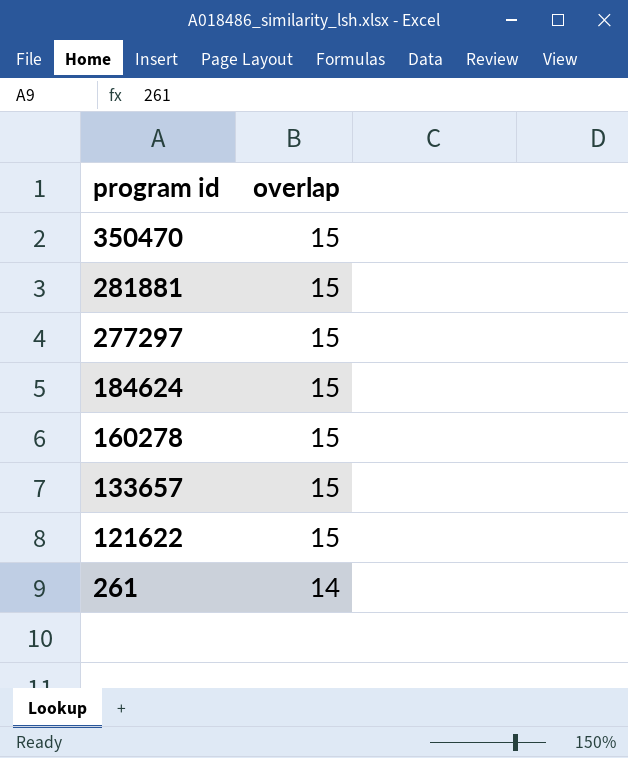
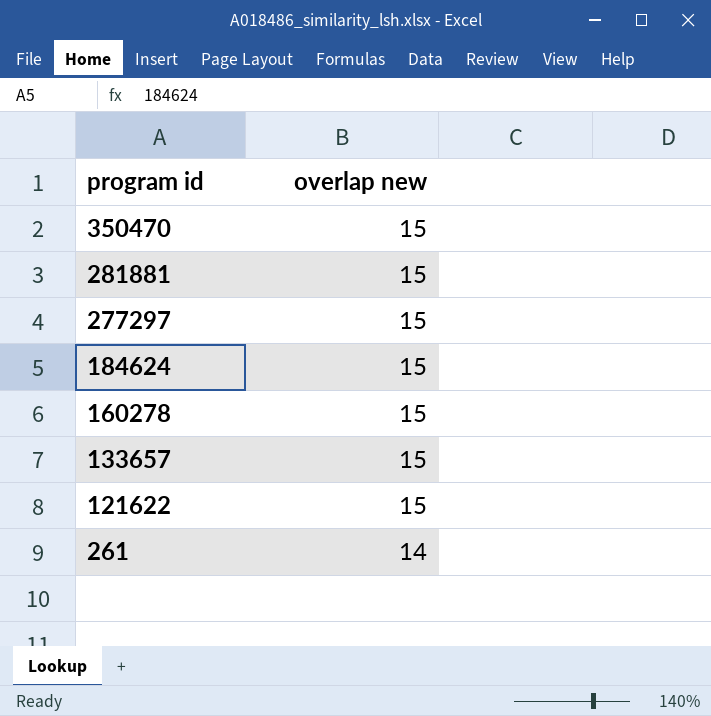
column name: overlap -> overlap new

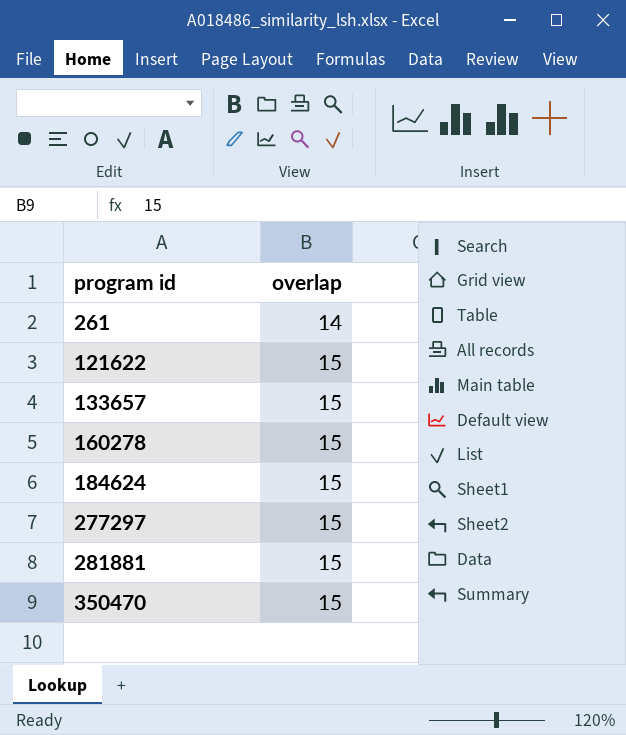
row order: program id descending -> program id ascending
column name: overlap new -> overlap

